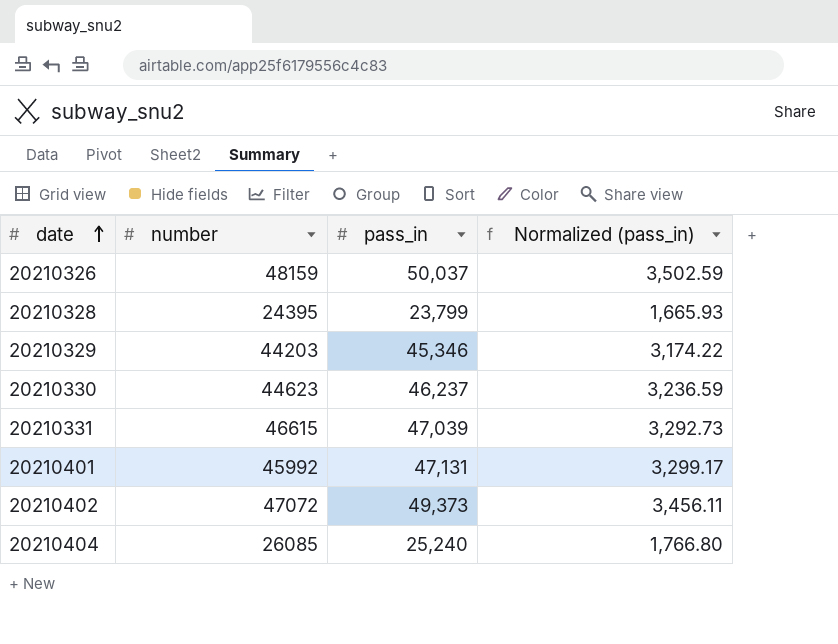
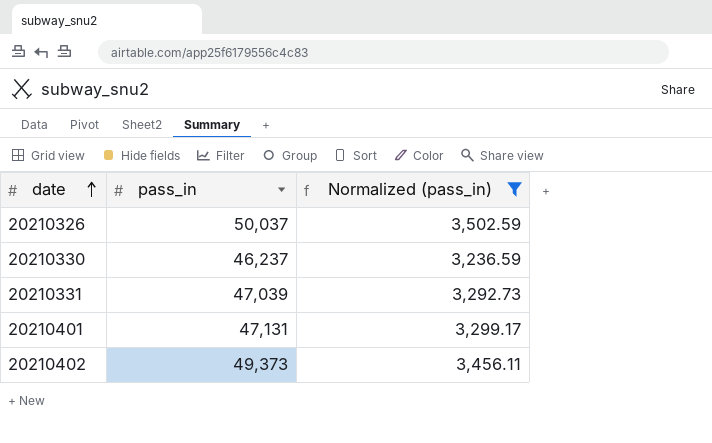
filter: none -> Normalized (pass_in) >= 3,236.59
column number | position: 2 -> none

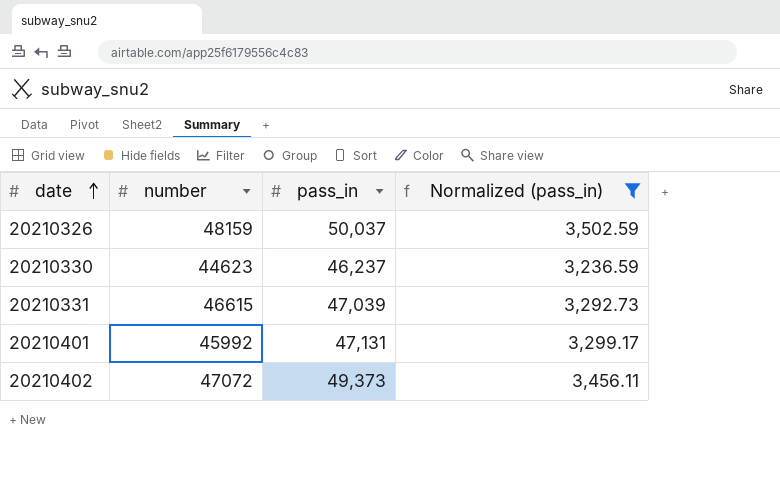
column number | position: none -> 2

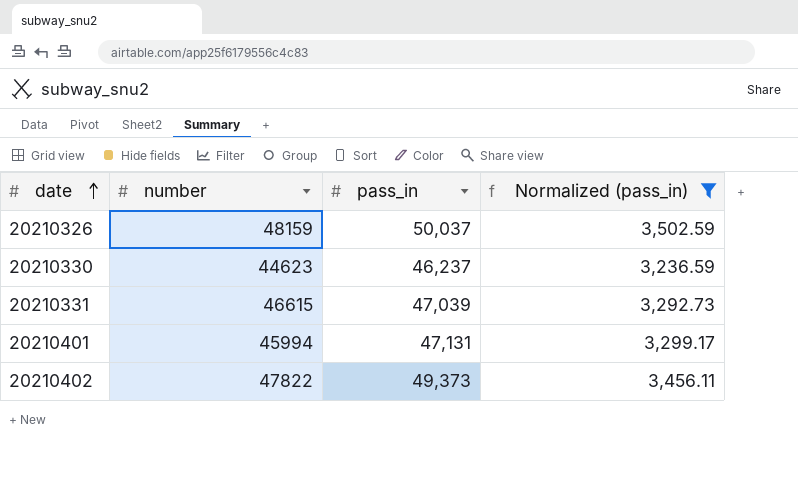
20210401 | number: 45992 -> 45994
20210402 | number: 47072 -> 47822

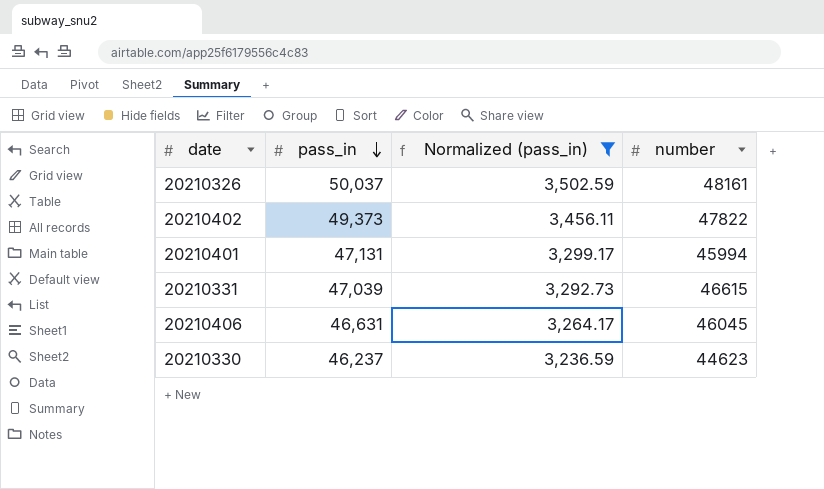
row order: date ascending -> pass_in descending
column number | position: 2 -> 4
20210326 | number: 48159 -> 48161
row 20210406: none -> 46,631 | 3,264.17 | 46045

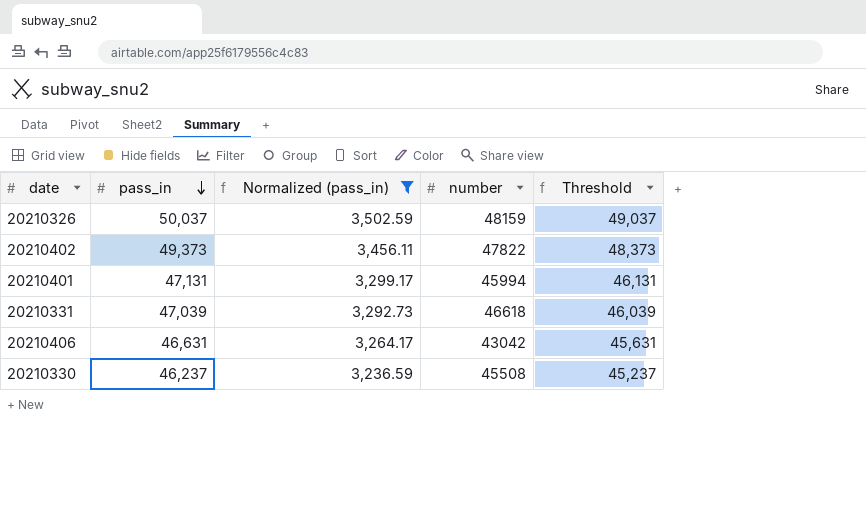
column Threshold | formula: none -> [pass_in] - 1000
20210326 | number: 48161 -> 48159
20210331 | number: 46615 -> 46618
20210406 | number: 46045 -> 43042
20210330 | number: 44623 -> 45508

